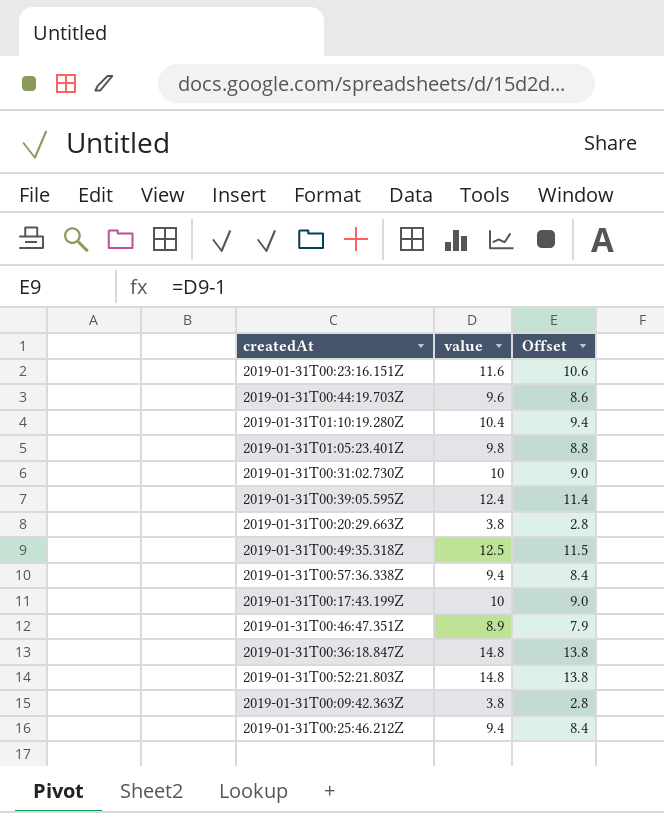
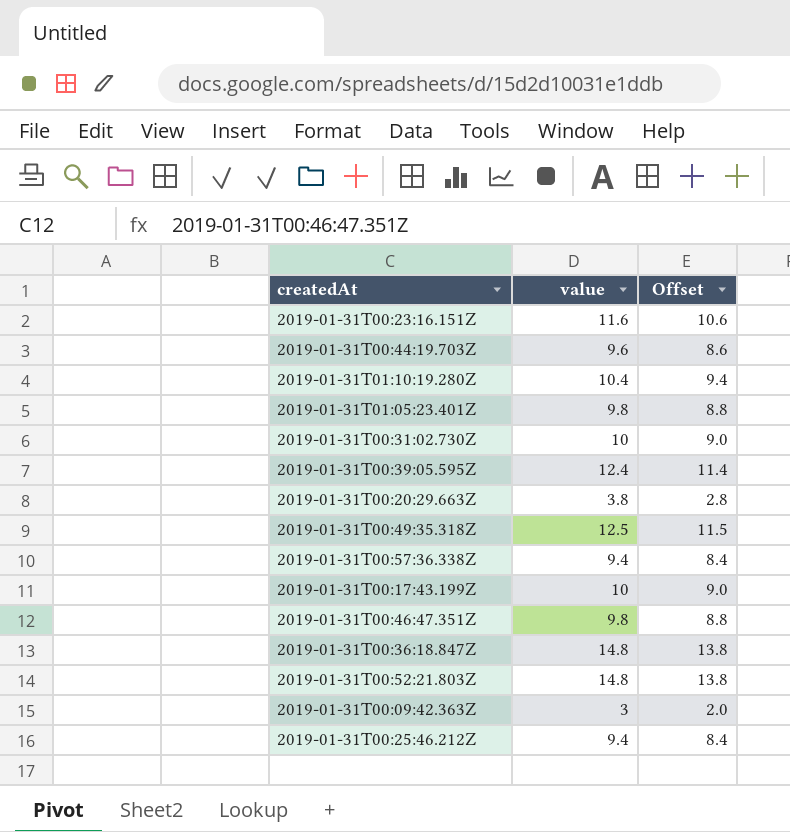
2019-01-31T00:46:47.351Z | value: 8.9 -> 9.8
2019-01-31T00:46:47.351Z | Offset: 7.9 -> 8.8
2019-01-31T00:09:42.363Z | value: 3.8 -> 3
2019-01-31T00:09:42.363Z | Offset: 2.8 -> 2.0

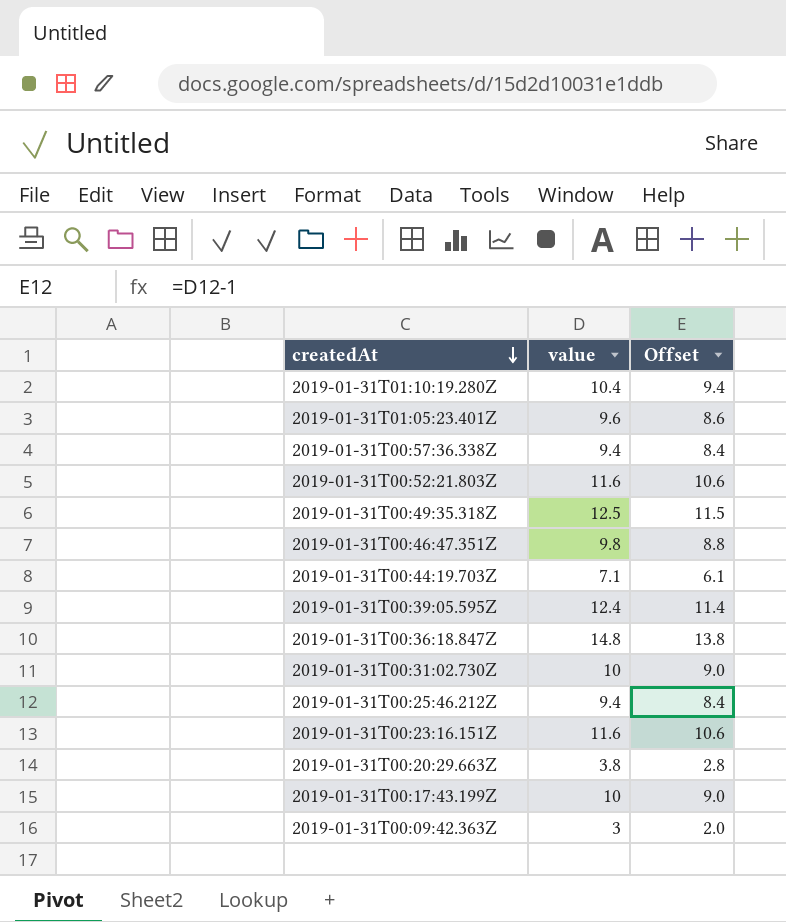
row order: none -> createdAt descending
2019-01-31T01:05:23.401Z | value: 9.8 -> 9.6
2019-01-31T01:05:23.401Z | Offset: 8.8 -> 8.6
2019-01-31T00:52:21.803Z | value: 14.8 -> 11.6
2019-01-31T00:52:21.803Z | Offset: 13.8 -> 10.6
2019-01-31T00:44:19.703Z | value: 9.6 -> 7.1
2019-01-31T00:44:19.703Z | Offset: 8.6 -> 6.1

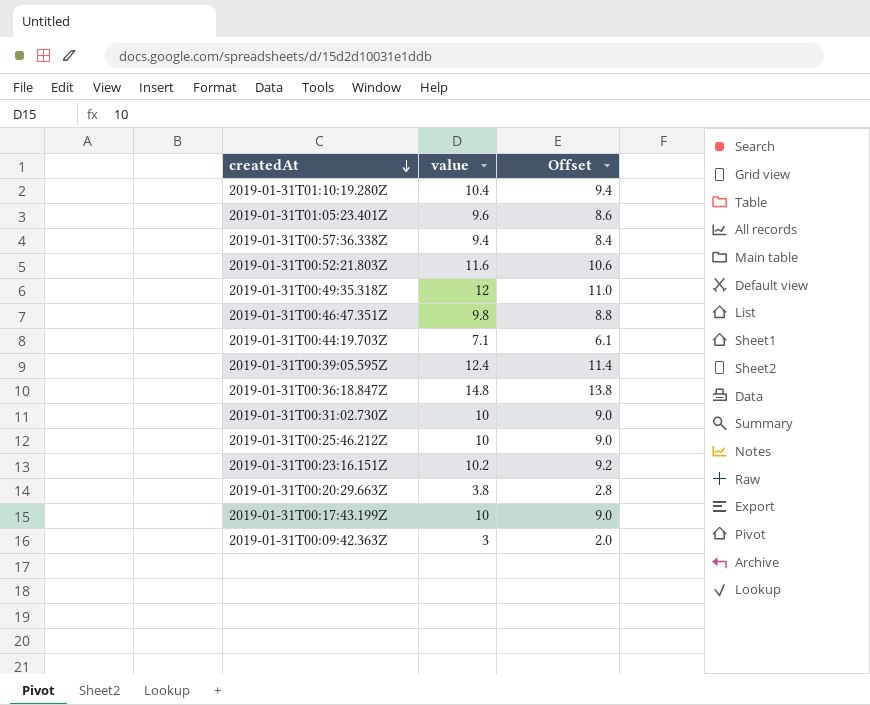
2019-01-31T00:49:35.318Z | value: 12.5 -> 12
2019-01-31T00:49:35.318Z | Offset: 11.5 -> 11.0
2019-01-31T00:25:46.212Z | value: 9.4 -> 10
2019-01-31T00:25:46.212Z | Offset: 8.4 -> 9.0
2019-01-31T00:23:16.151Z | value: 11.6 -> 10.2
2019-01-31T00:23:16.151Z | Offset: 10.6 -> 9.2

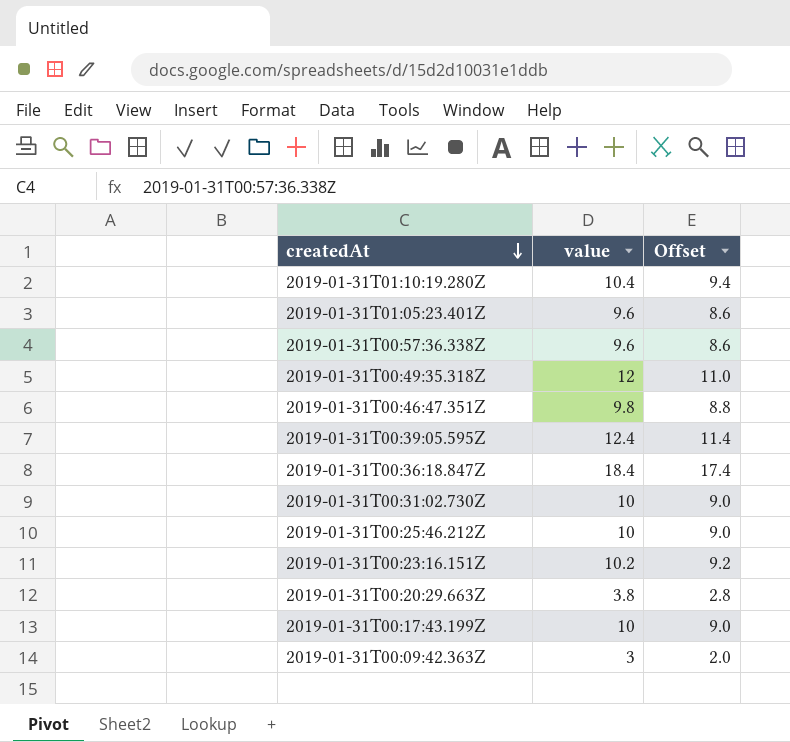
row 2019-01-31T00:52:21.803Z: 11.6 | 10.6 -> none
row 2019-01-31T00:44:19.703Z: 7.1 | 6.1 -> none
2019-01-31T00:57:36.338Z | value: 9.4 -> 9.6
2019-01-31T00:57:36.338Z | Offset: 8.4 -> 8.6
2019-01-31T00:36:18.847Z | value: 14.8 -> 18.4
2019-01-31T00:36:18.847Z | Offset: 13.8 -> 17.4

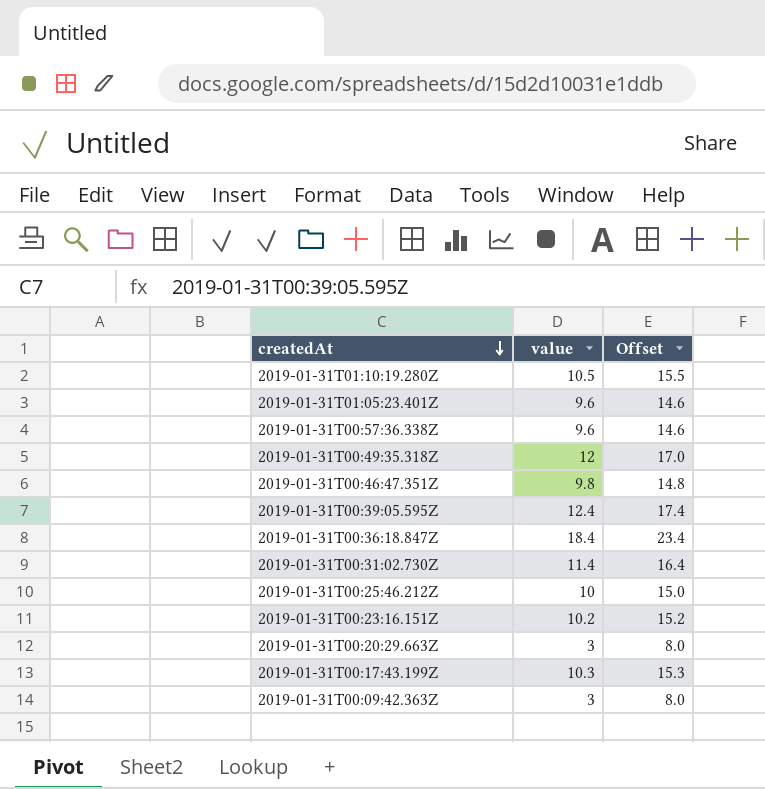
column Offset | formula: [value] - 1 -> [value] + 5
2019-01-31T01:10:19.280Z | value: 10.4 -> 10.5
2019-01-31T00:31:02.730Z | value: 10 -> 11.4
2019-01-31T00:20:29.663Z | value: 3.8 -> 3
2019-01-31T00:17:43.199Z | value: 10 -> 10.3

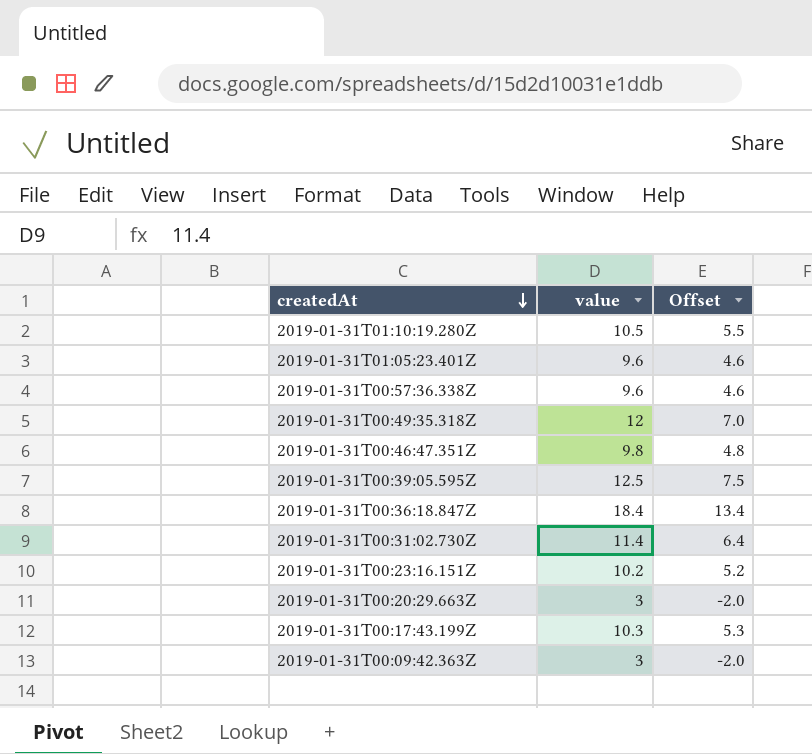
column Offset | formula: [value] + 5 -> [value] - 5
row 2019-01-31T00:25:46.212Z: 10 | 15.0 -> none
2019-01-31T00:39:05.595Z | value: 12.4 -> 12.5

